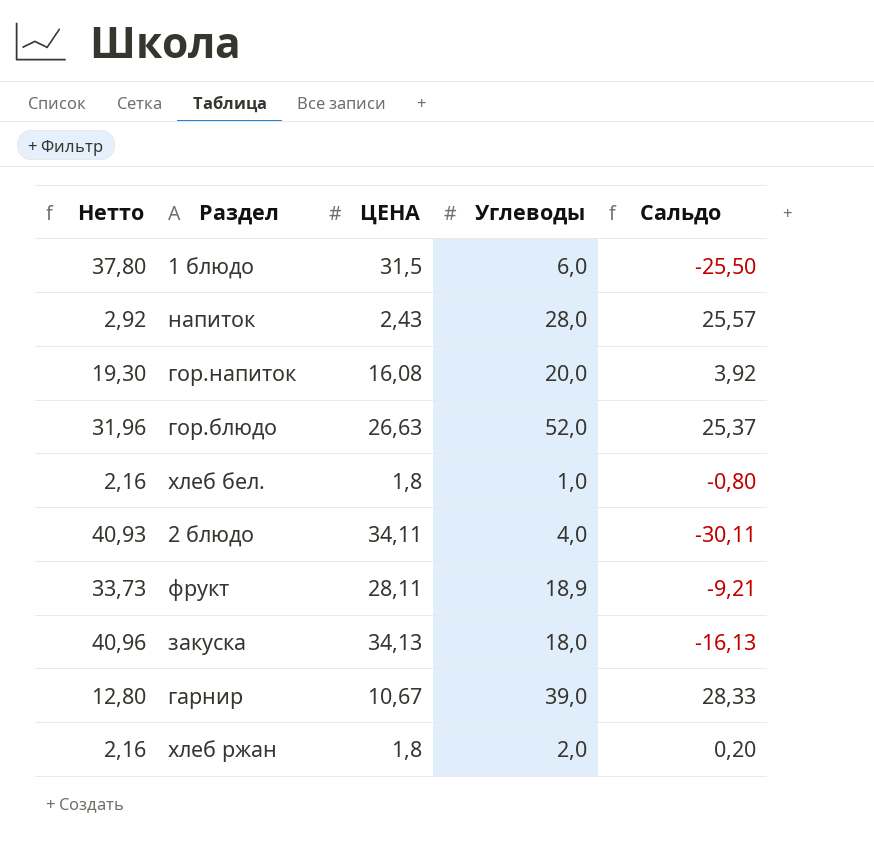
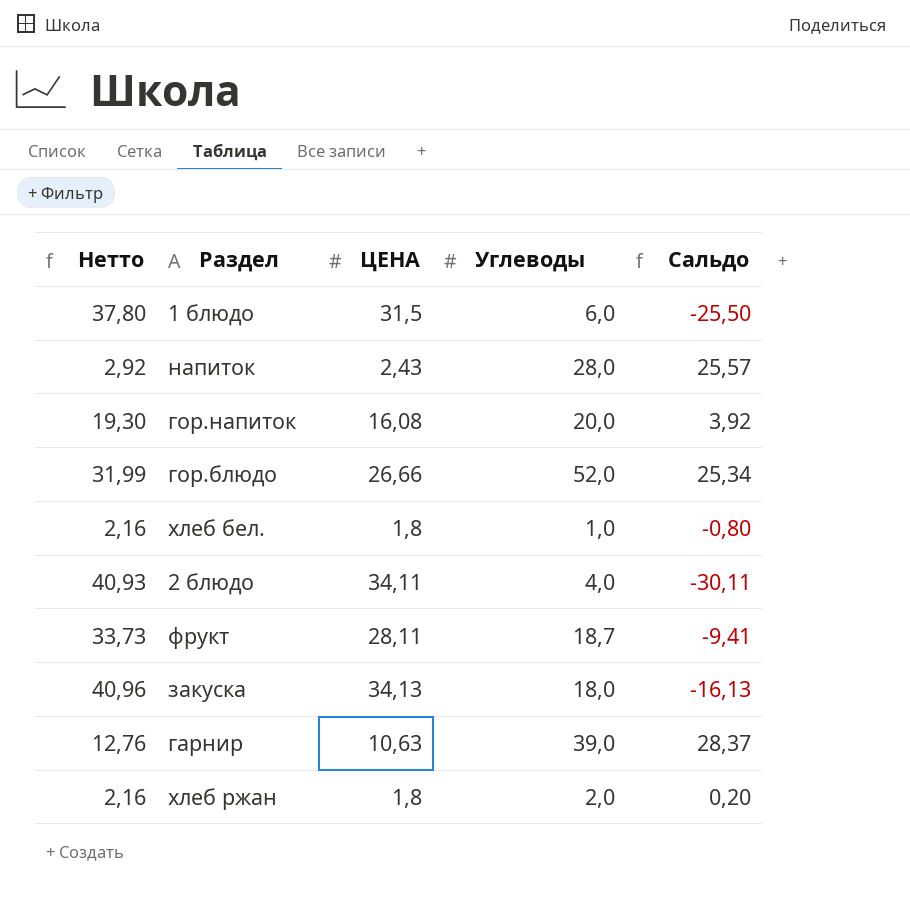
гор.блюдо | Нетто: 31,96 -> 31,99
гор.блюдо | ЦЕНА: 26,63 -> 26,66
гор.блюдо | Сальдо: 25,37 -> 25,34
фрукт | Углеводы: 18,9 -> 18,7
фрукт | Сальдо: -9,21 -> -9,41
гарнир | Нетто: 12,80 -> 12,76
гарнир | ЦЕНА: 10,67 -> 10,63
гарнир | Сальдо: 28,33 -> 28,37

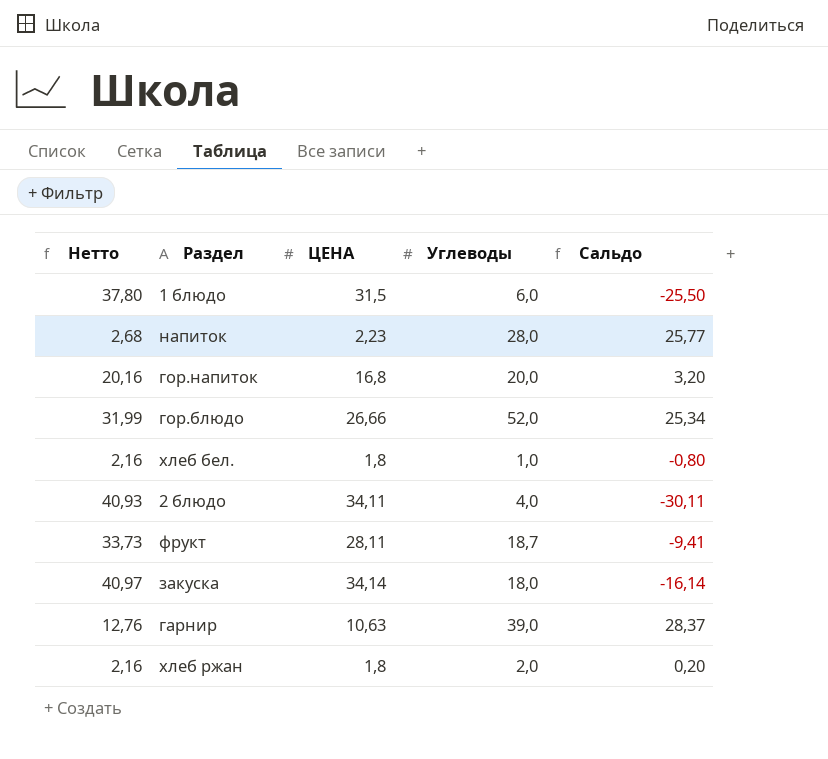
напиток | Нетто: 2,92 -> 2,68
напиток | ЦЕНА: 2,43 -> 2,23
напиток | Сальдо: 25,57 -> 25,77
гор.напиток | Нетто: 19,30 -> 20,16
гор.напиток | ЦЕНА: 16,08 -> 16,8
гор.напиток | Сальдо: 3,92 -> 3,20
закуска | Нетто: 40,96 -> 40,97
закуска | ЦЕНА: 34,13 -> 34,14
закуска | Сальдо: -16,13 -> -16,14

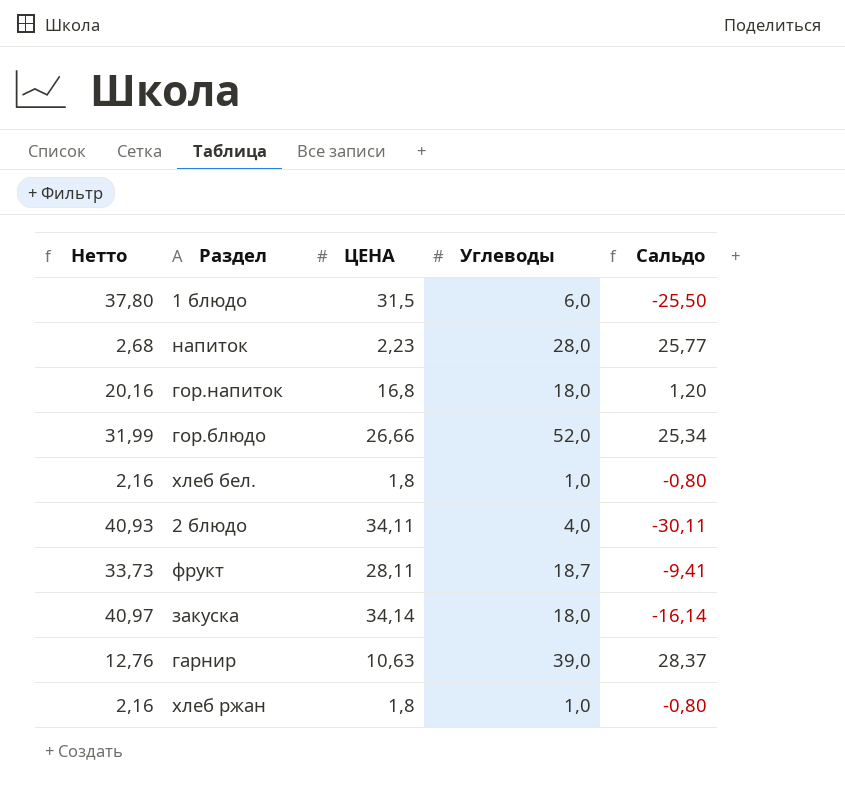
гор.напиток | Углеводы: 20,0 -> 18,0
гор.напиток | Сальдо: 3,20 -> 1,20
хлеб ржан | Углеводы: 2,0 -> 1,0
хлеб ржан | Сальдо: 0,20 -> -0,80

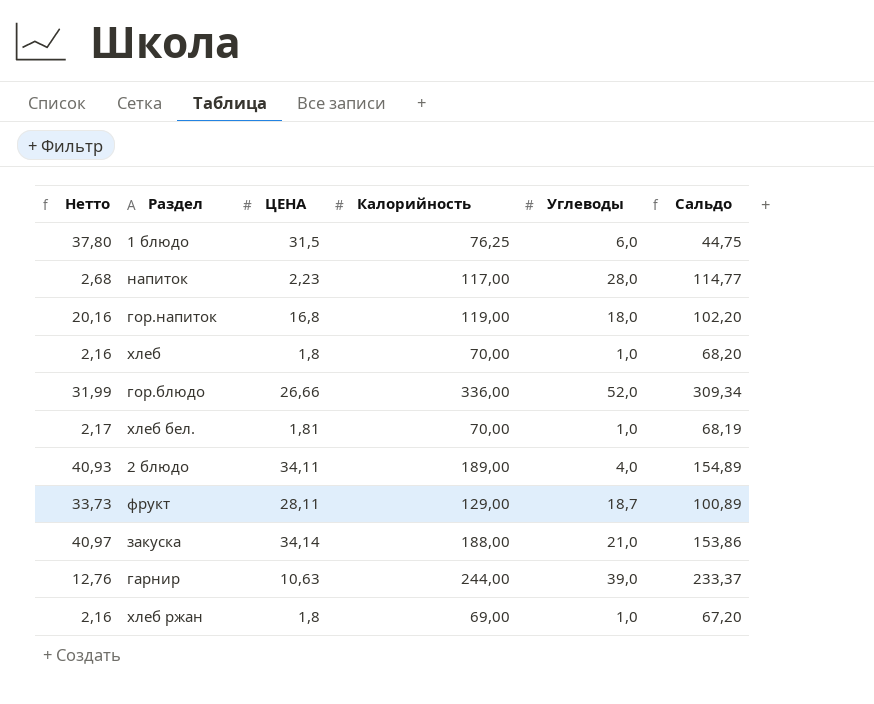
column Калорийность | position: none -> 4
column Сальдо | formula: [Углеводы] - [ЦЕНА] -> [Калорийность] - [ЦЕНА]
row хлеб: none -> 2,16 | 1,8 | 70,00 | 1,0 | 68,20
хлеб бел. | Нетто: 2,16 -> 2,17
хлеб бел. | ЦЕНА: 1,8 -> 1,81
закуска | Углеводы: 18,0 -> 21,0

